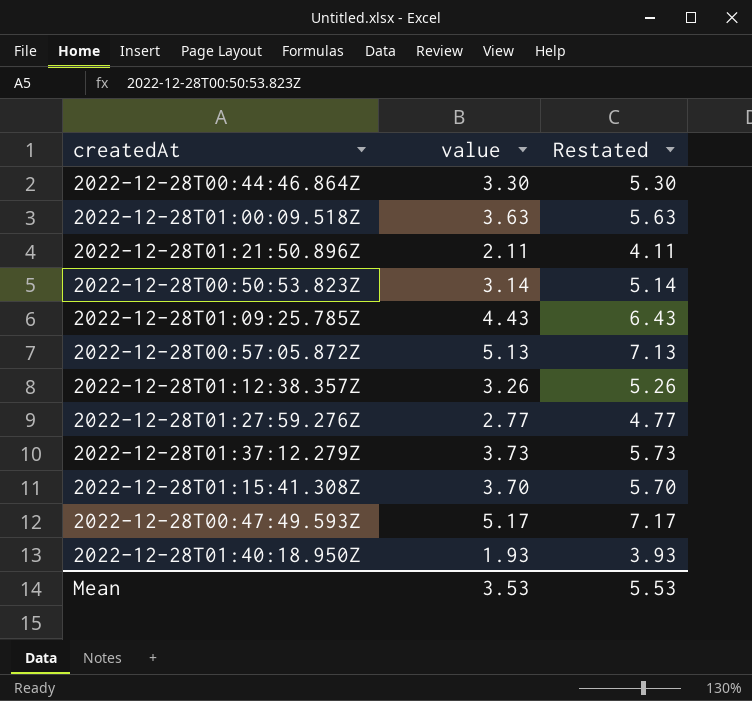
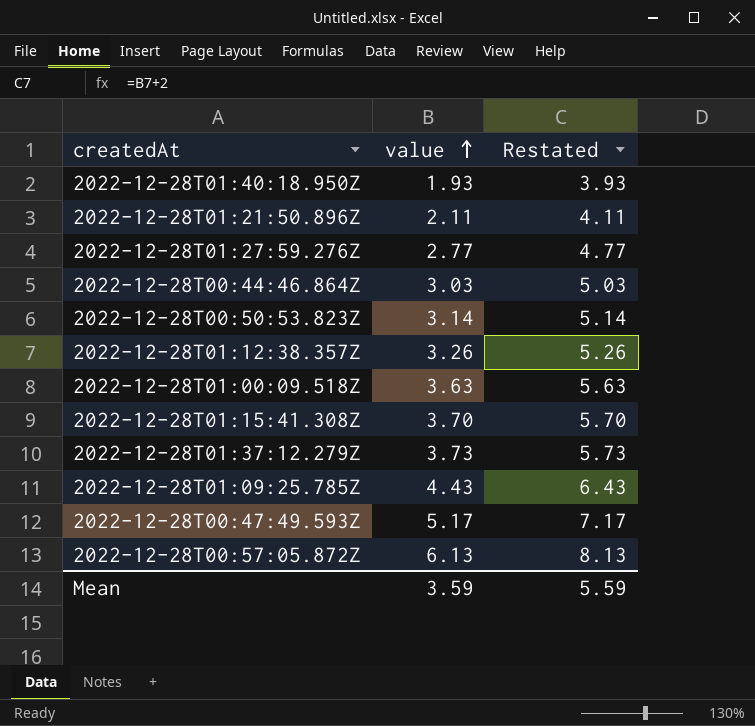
row order: none -> value ascending
2022-12-28T00:44:46.864Z | value: 3.30 -> 3.03
2022-12-28T00:44:46.864Z | Restated: 5.30 -> 5.03
2022-12-28T00:57:05.872Z | value: 5.13 -> 6.13
2022-12-28T00:57:05.872Z | Restated: 7.13 -> 8.13
Mean | value: 3.53 -> 3.59
Mean | Restated: 5.53 -> 5.59

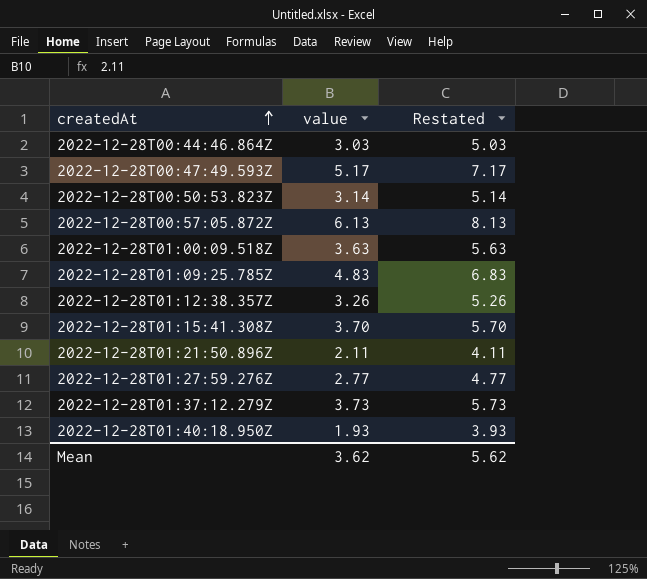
row order: value ascending -> createdAt ascending
2022-12-28T01:09:25.785Z | value: 4.43 -> 4.83
2022-12-28T01:09:25.785Z | Restated: 6.43 -> 6.83
Mean | value: 3.59 -> 3.62
Mean | Restated: 5.59 -> 5.62

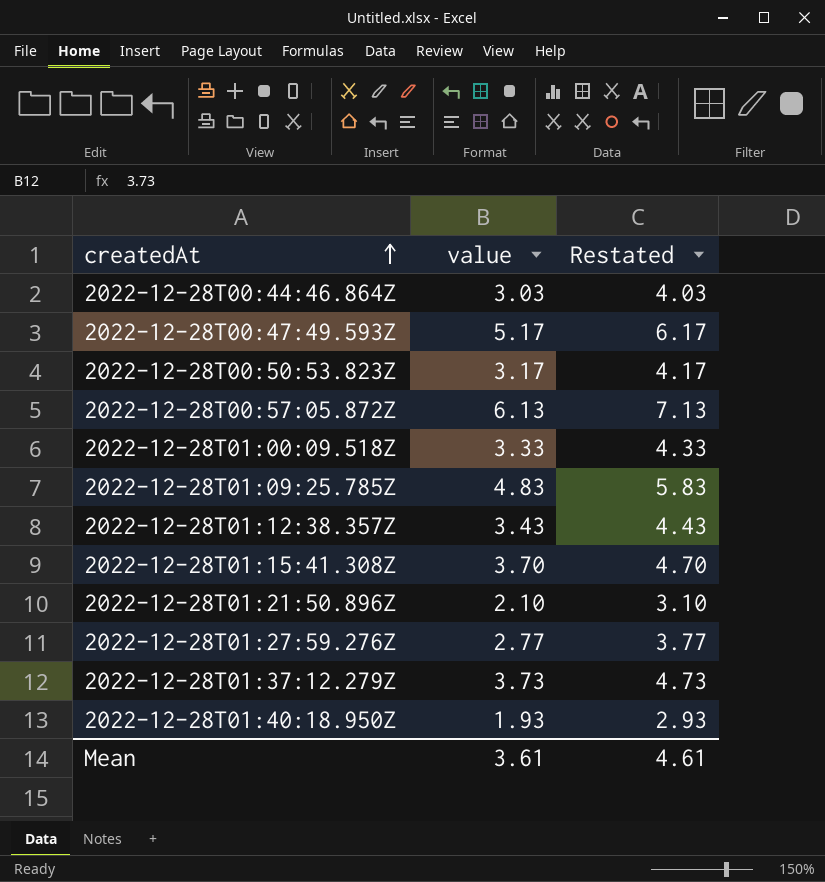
column Restated | formula: [value] + 2 -> [value] + 1
2022-12-28T00:50:53.823Z | value: 3.14 -> 3.17
2022-12-28T01:00:09.518Z | value: 3.63 -> 3.33
2022-12-28T01:12:38.357Z | value: 3.26 -> 3.43
2022-12-28T01:21:50.896Z | value: 2.11 -> 2.10
Mean | value: 3.62 -> 3.61
Mean | Restated: 5.62 -> 4.61

